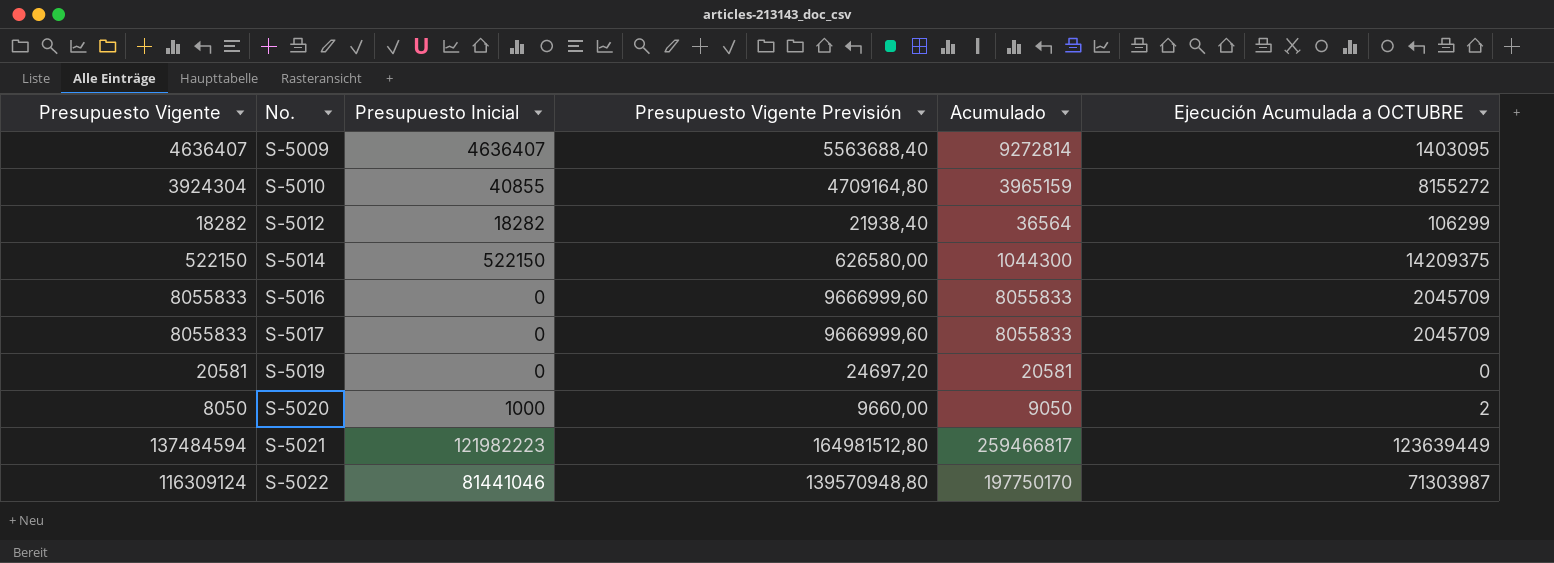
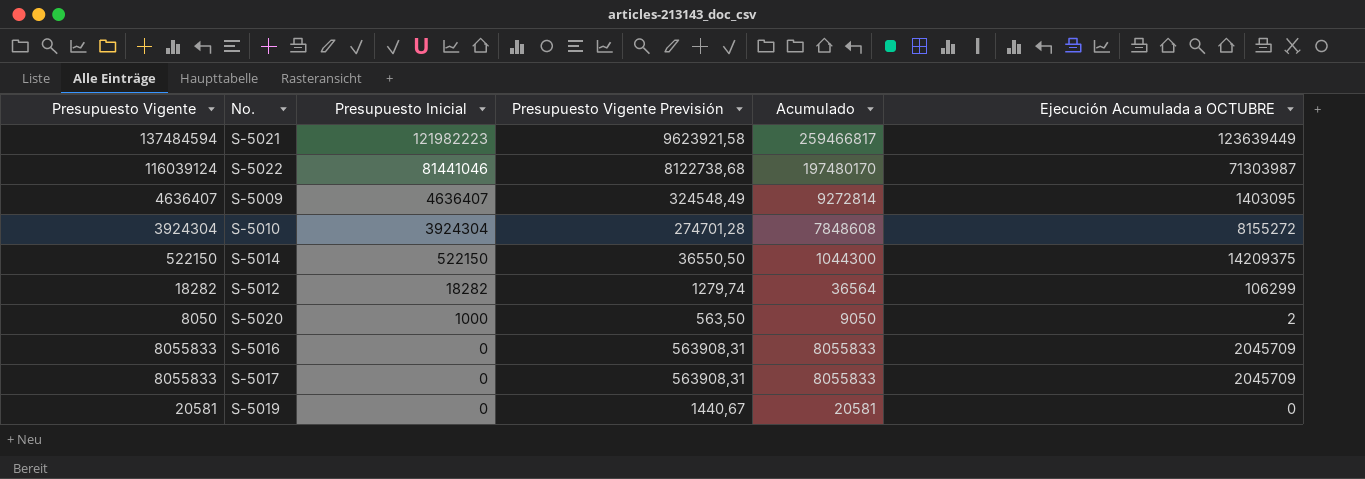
row order: No. ascending -> Presupuesto Inicial descending
column Presupuesto Vigente Previsión | formula: [Presupuesto Vigente] * 1,2 -> [Presupuesto Vigente] * 0,07
S-5022 | Presupuesto Vigente: 116309124 -> 116039124
S-5022 | Acumulado: 197750170 -> 197480170
S-5010 | Presupuesto Inicial: 40855 -> 3924304
S-5010 | Acumulado: 3965159 -> 7848608

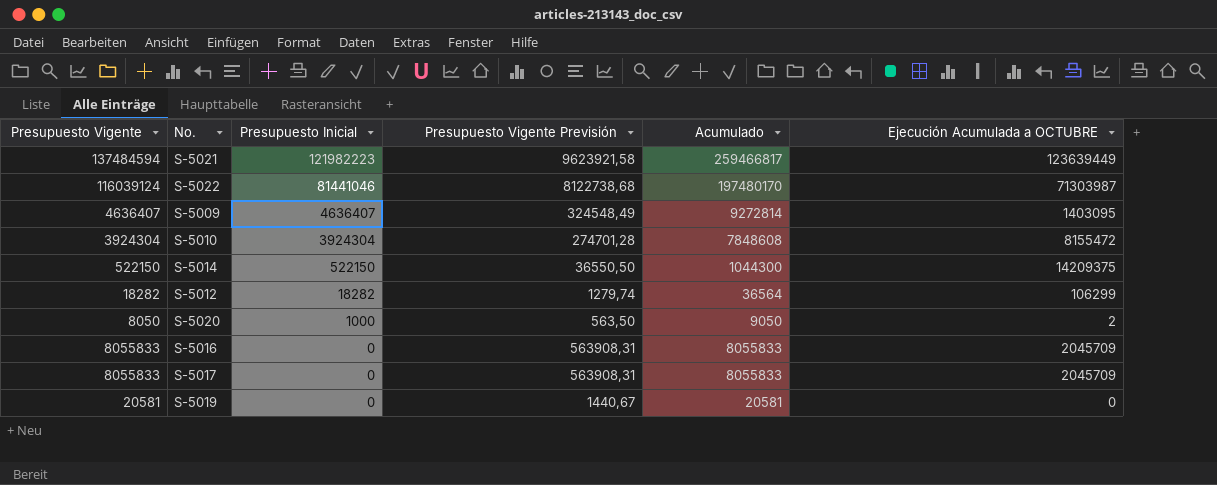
S-5010 | Ejecución Acumulada a OCTUBRE: 8155272 -> 8155472

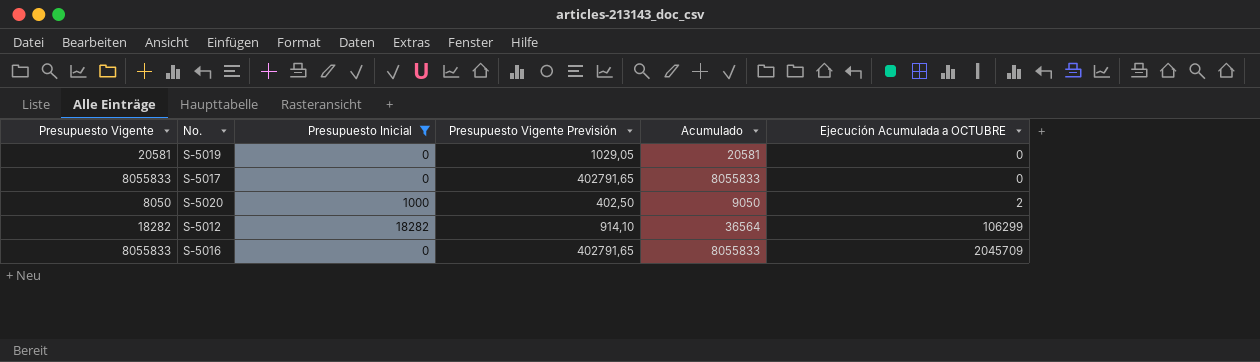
filter: none -> Presupuesto Inicial <= 18282
row order: Presupuesto Inicial descending -> Ejecución Acumulada a OCTUBRE ascending
column Presupuesto Vigente Previsión | formula: [Presupuesto Vigente] * 0,07 -> [Presupuesto Vigente] * 0,05
S-5017 | Ejecución Acumulada a OCTUBRE: 2045709 -> 0

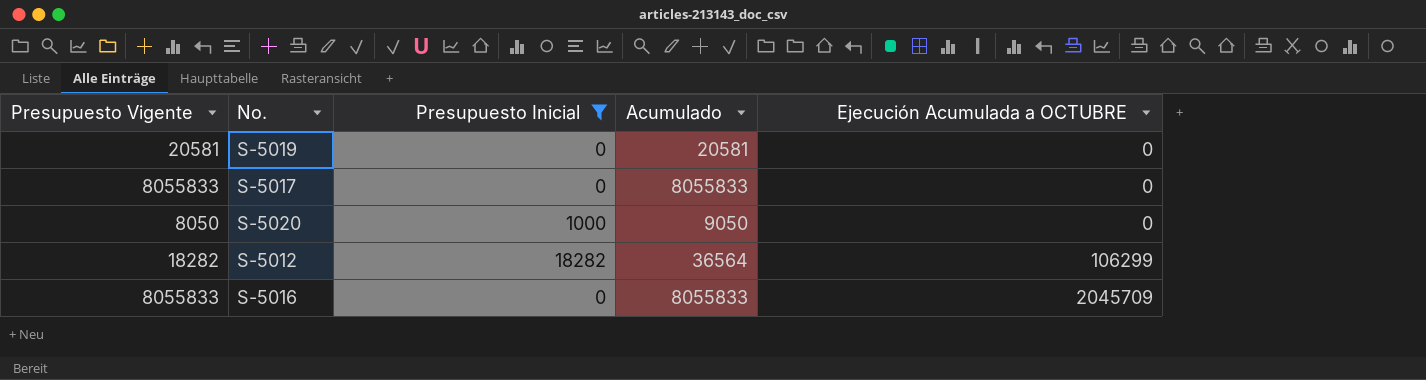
column Presupuesto Vigente Previsión | formula: [Presupuesto Vigente] * 0,05 -> none
S-5020 | Ejecución Acumulada a OCTUBRE: 2 -> 0

